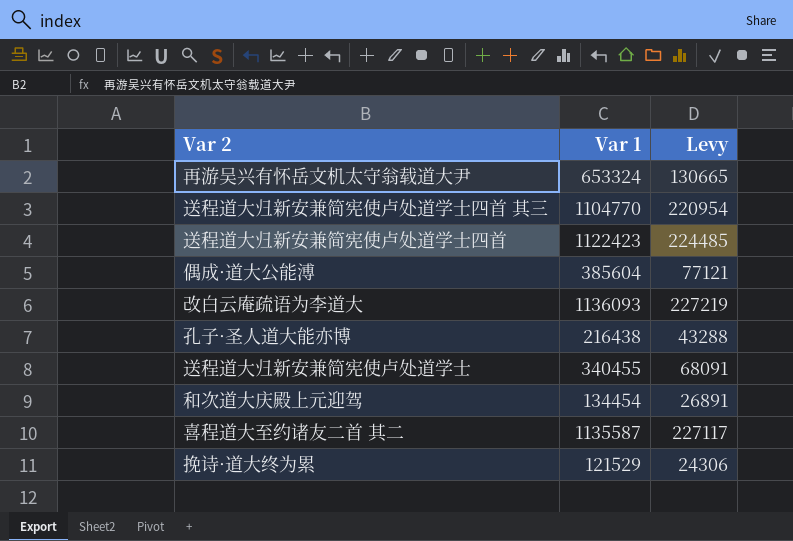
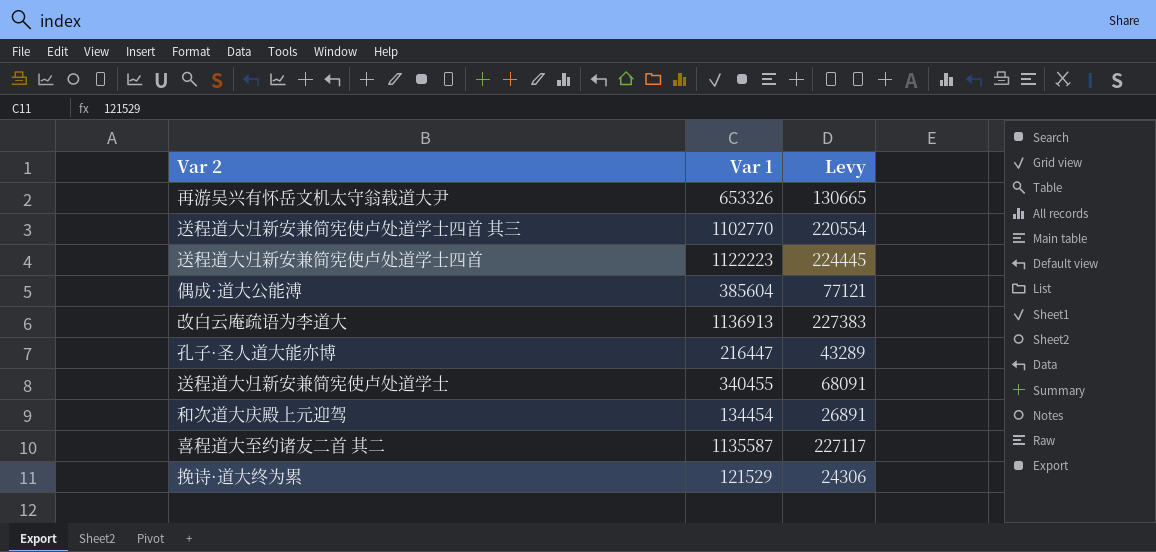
再游吴兴有怀岳文机太守翁载道大尹 | Var 1: 653324 -> 653326
送程道大归新安兼简宪使卢处道学士四首 其三 | Var 1: 1104770 -> 1102770
送程道大归新安兼简宪使卢处道学士四首 其三 | Levy: 220954 -> 220554
送程道大归新安兼简宪使卢处道学士四首 | Var 1: 1122423 -> 1122223
送程道大归新安兼简宪使卢处道学士四首 | Levy: 224485 -> 224445
改白云庵疏语为李道大 | Var 1: 1136093 -> 1136913
改白云庵疏语为李道大 | Levy: 227219 -> 227383
孔子·圣人道大能亦博 | Var 1: 216438 -> 216447
孔子·圣人道大能亦博 | Levy: 43288 -> 43289

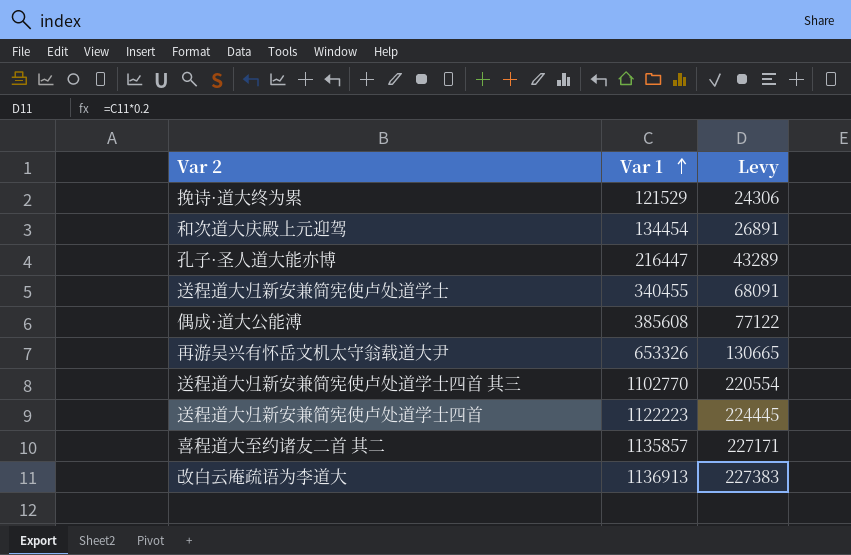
row order: none -> Var 1 ascending
偶成·道大公能溥 | Var 1: 385604 -> 385608
偶成·道大公能溥 | Levy: 77121 -> 77122
喜程道大至约诸友二首 其二 | Var 1: 1135587 -> 1135857
喜程道大至约诸友二首 其二 | Levy: 227117 -> 227171

